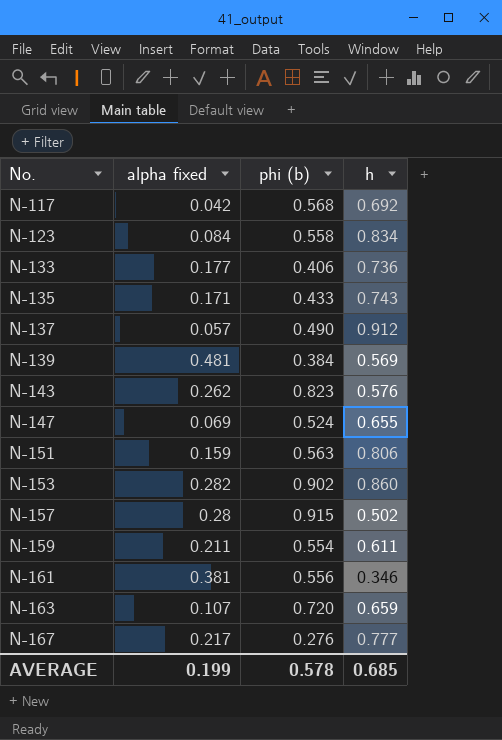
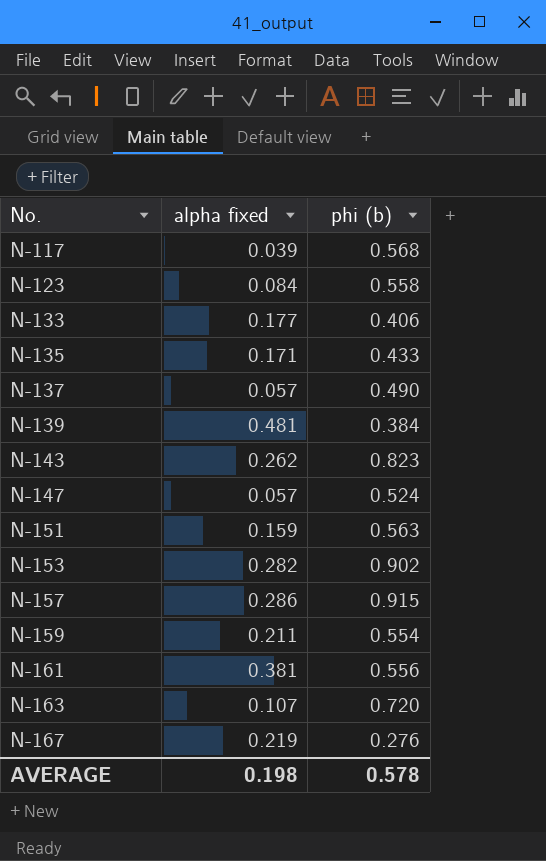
column h | position: 4 -> none
N-117 | alpha fixed: 0.042 -> 0.039
N-147 | alpha fixed: 0.069 -> 0.057
N-157 | alpha fixed: 0.28 -> 0.286
N-167 | alpha fixed: 0.217 -> 0.219
AVERAGE | alpha fixed: 0.199 -> 0.198

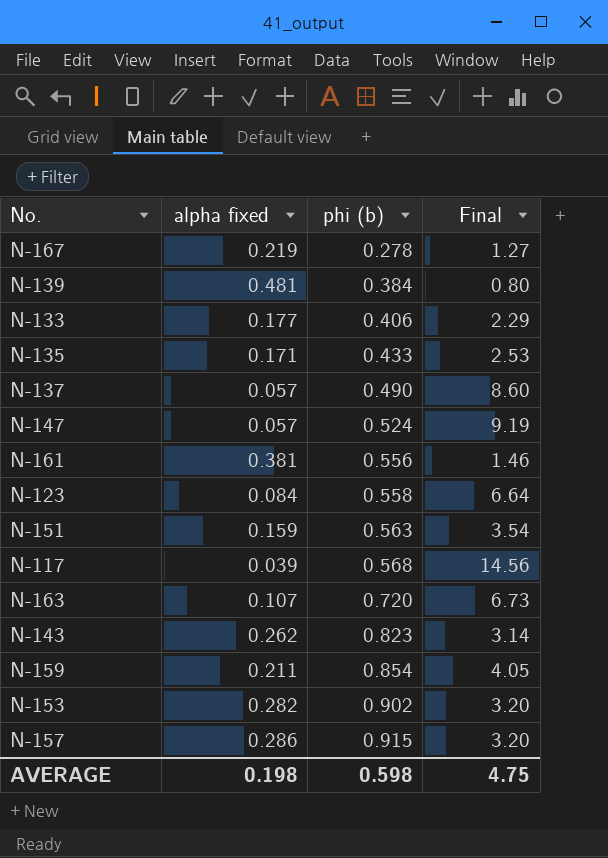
row order: No. ascending -> phi (b) ascending
column Final | formula: none -> [phi (b)] / [alpha fixed]
N-167 | phi (b): 0.276 -> 0.278
N-159 | phi (b): 0.554 -> 0.854
AVERAGE | phi (b): 0.578 -> 0.598

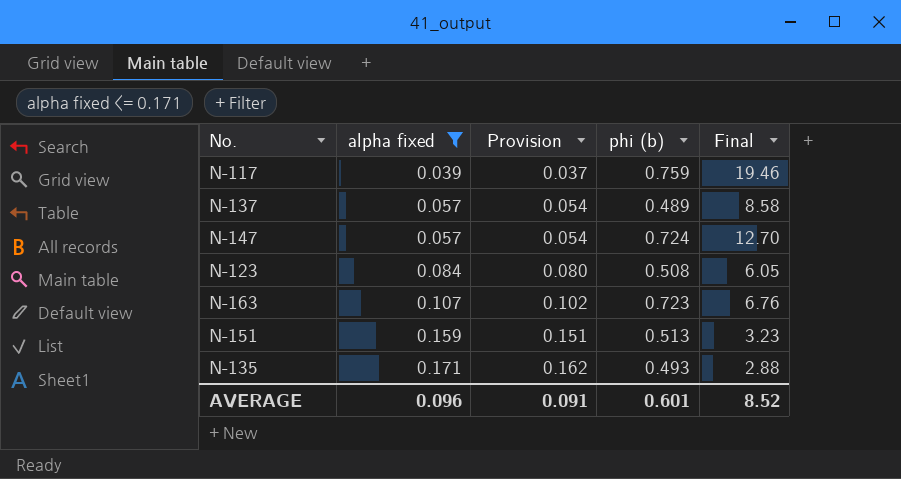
filter: none -> alpha fixed <= 0.171
row order: phi (b) ascending -> alpha fixed ascending
column Provision | formula: none -> [alpha fixed] * 0.95
N-117 | phi (b): 0.568 -> 0.759
N-117 | Final: 14.56 -> 19.46
N-137 | phi (b): 0.490 -> 0.489
N-137 | Final: 8.60 -> 8.58
N-147 | phi (b): 0.524 -> 0.724
N-147 | Final: 9.19 -> 12.70
N-123 | phi (b): 0.558 -> 0.508
N-123 | Final: 6.64 -> 6.05
N-163 | phi (b): 0.720 -> 0.723
N-163 | Final: 6.73 -> 6.76
N-151 | phi (b): 0.563 -> 0.513
N-151 | Final: 3.54 -> 3.23
N-135 | phi (b): 0.433 -> 0.493
N-135 | Final: 2.53 -> 2.88
AVERAGE | alpha fixed: 0.198 -> 0.096
AVERAGE | phi (b): 0.598 -> 0.601
AVERAGE | Final: 4.75 -> 8.52

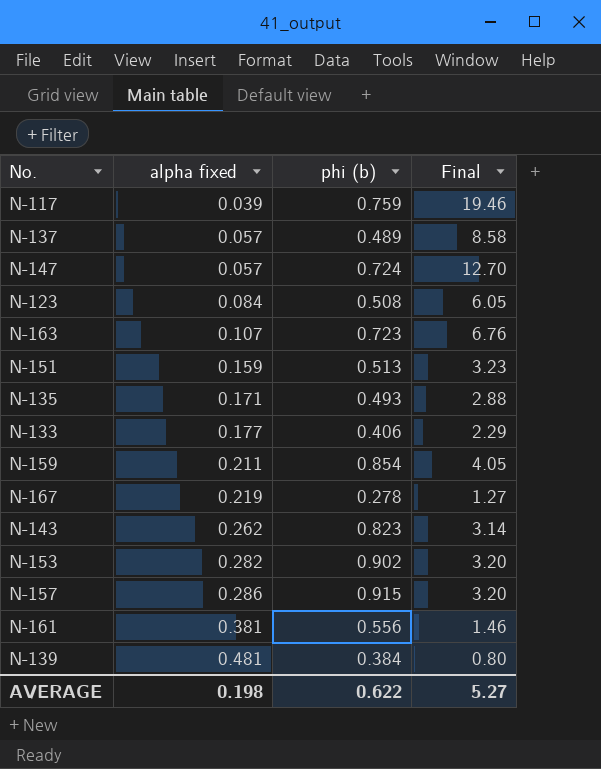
filter: alpha fixed <= 0.171 -> none
column Provision | formula: [alpha fixed] * 0.95 -> none
AVERAGE | alpha fixed: 0.096 -> 0.198
AVERAGE | phi (b): 0.601 -> 0.622
AVERAGE | Final: 8.52 -> 5.27

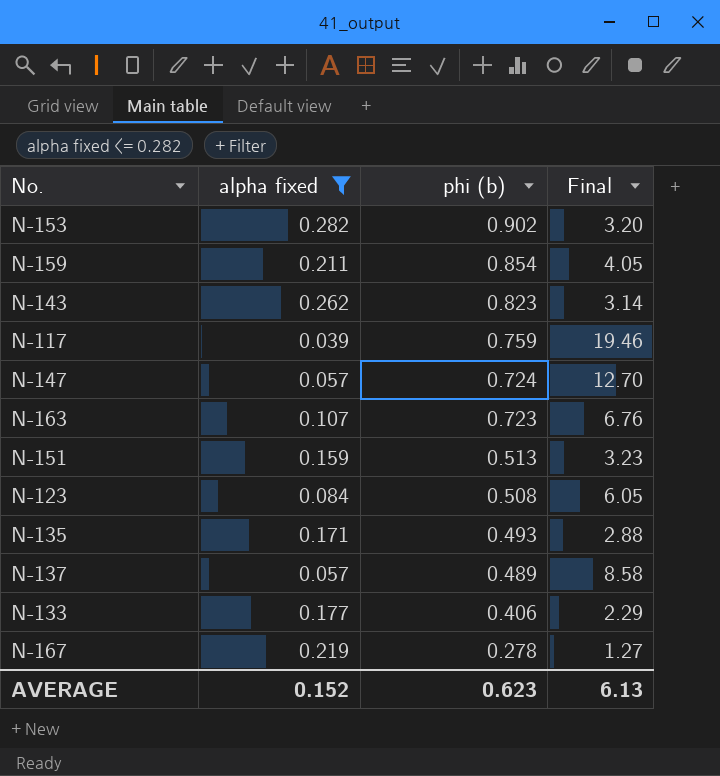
filter: none -> alpha fixed <= 0.282
row order: alpha fixed ascending -> phi (b) descending
AVERAGE | alpha fixed: 0.198 -> 0.152
AVERAGE | phi (b): 0.622 -> 0.623
AVERAGE | Final: 5.27 -> 6.13

